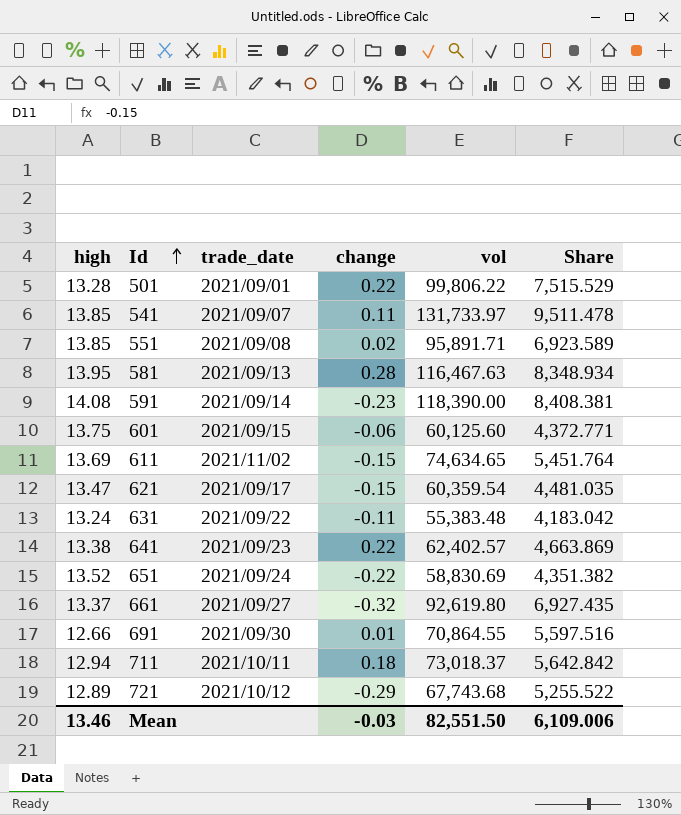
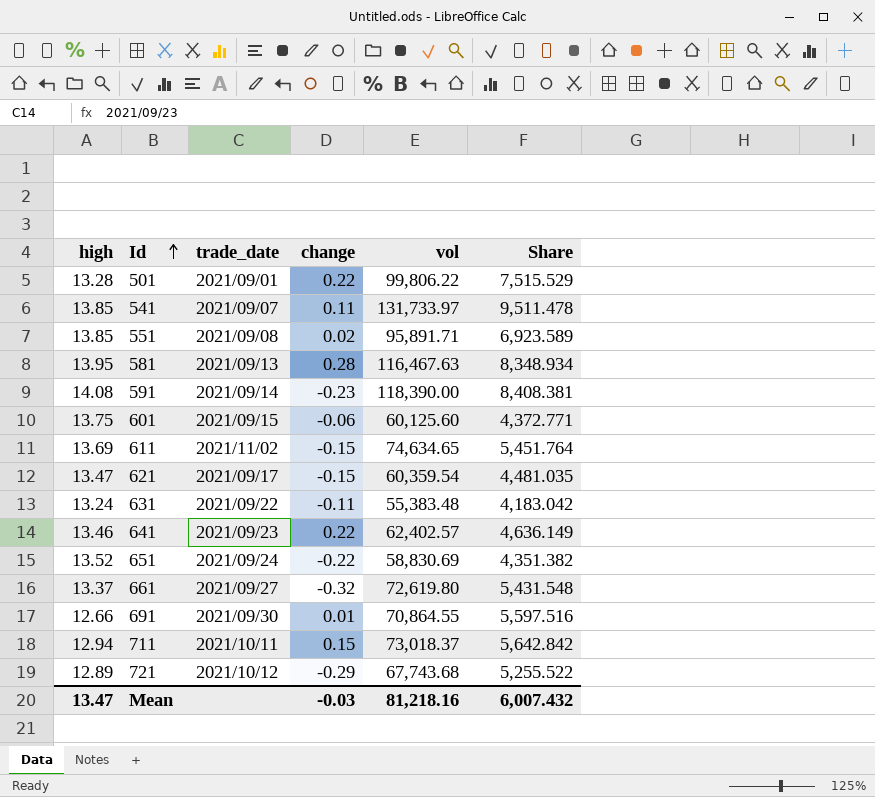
641 | high: 13.38 -> 13.46
641 | Share: 4,663.869 -> 4,636.149
661 | vol: 92,619.80 -> 72,619.80
661 | Share: 6,927.435 -> 5,431.548
711 | change: 0.18 -> 0.15
Mean | high: 13.46 -> 13.47
Mean | vol: 82,551.50 -> 81,218.16
Mean | Share: 6,109.006 -> 6,007.432

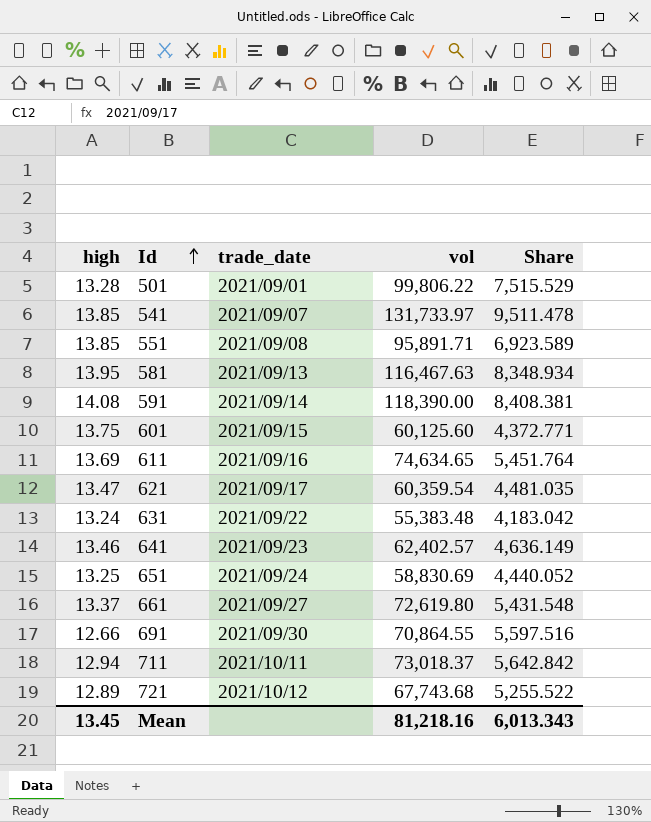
column change | position: 4 -> none
611 | trade_date: 2021/11/02 -> 2021/09/16
651 | high: 13.52 -> 13.25
651 | Share: 4,351.382 -> 4,440.052
Mean | high: 13.47 -> 13.45
Mean | Share: 6,007.432 -> 6,013.343

